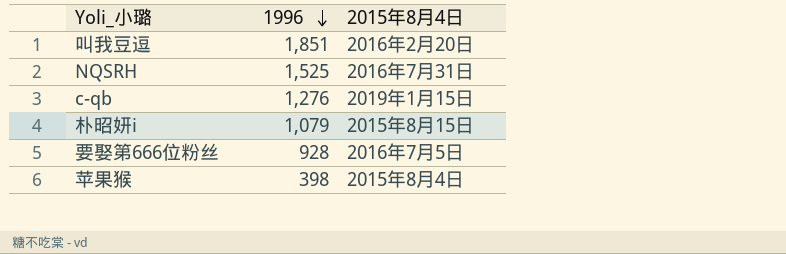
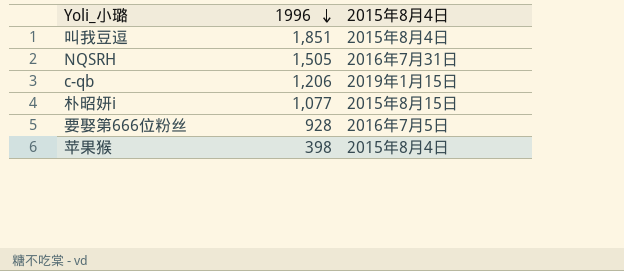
叫我豆逗 | 2015年8月4日: 2016年2月20日 -> 2015年8月4日
NQSRH | 1996: 1,525 -> 1,505
c-qb | 1996: 1,276 -> 1,206
朴昭妍i | 1996: 1,079 -> 1,077

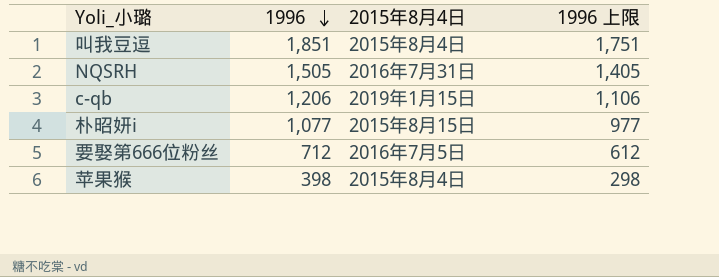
column 1996 上限 | formula: none -> [1996] - 100
要娶第666位粉丝 | 1996: 928 -> 712

